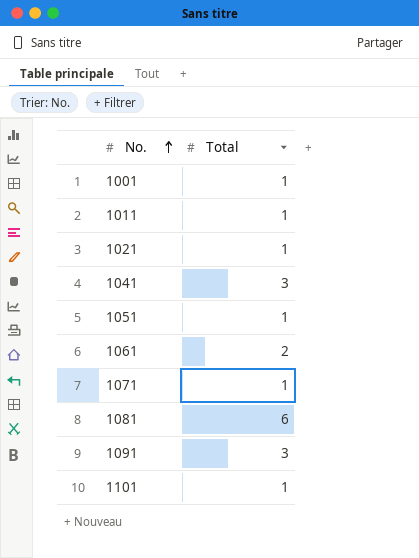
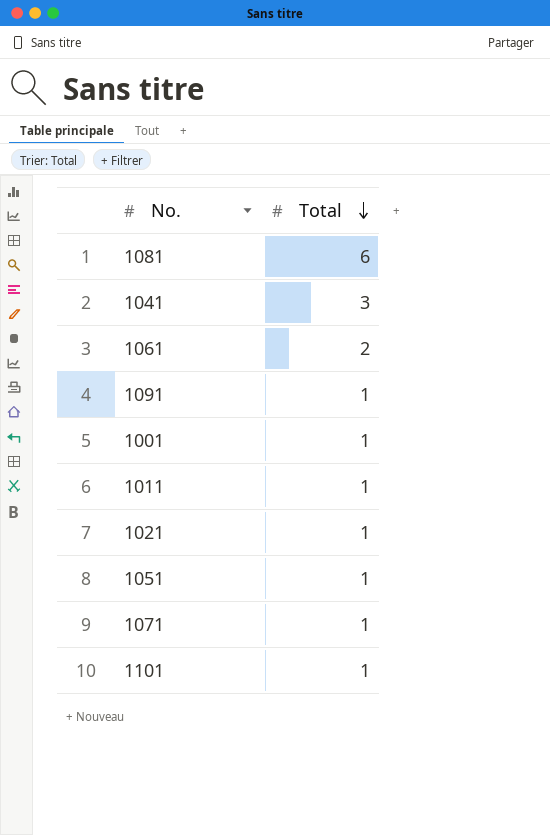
row order: No. ascending -> Total descending
1091 | Total: 3 -> 1

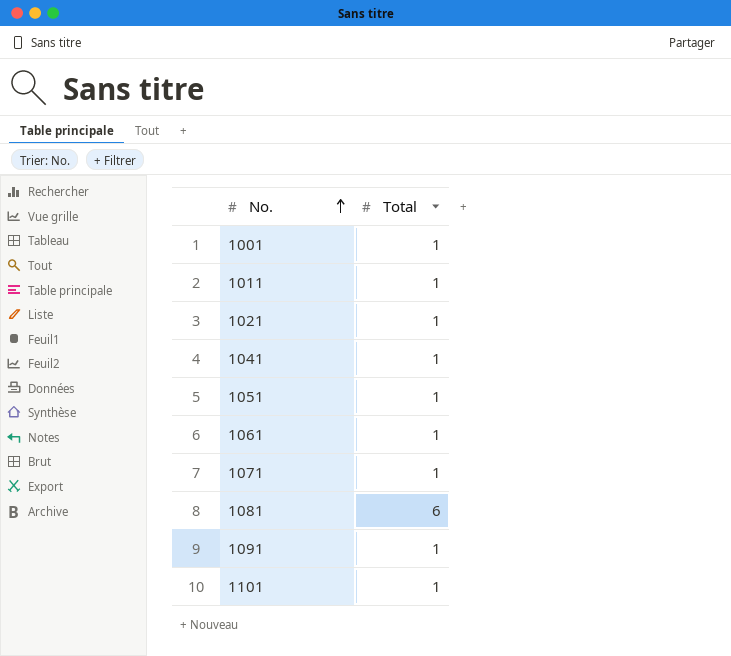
row order: Total descending -> No. ascending
1041 | Total: 3 -> 1
1061 | Total: 2 -> 1

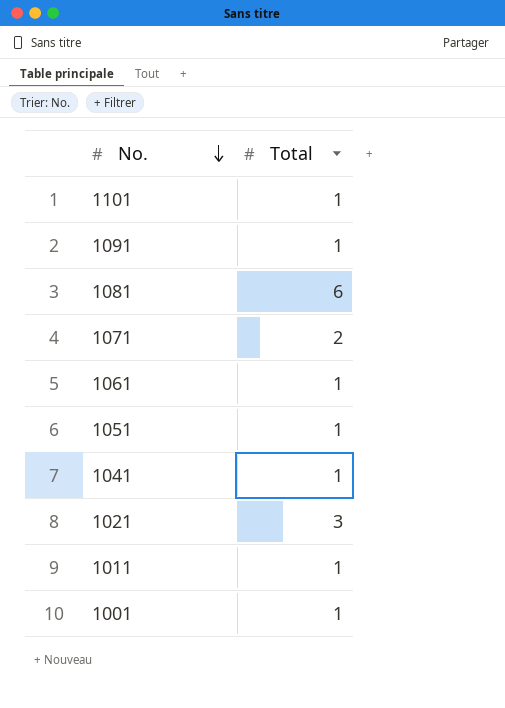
row order: No. ascending -> No. descending
1071 | Total: 1 -> 2
1021 | Total: 1 -> 3

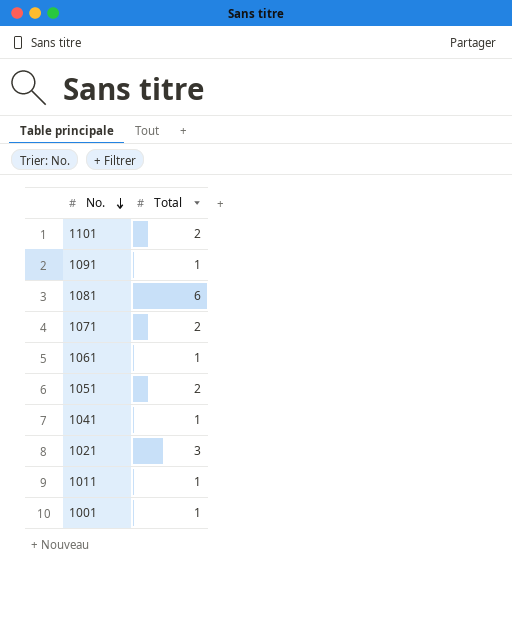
1101 | Total: 1 -> 2
1051 | Total: 1 -> 2

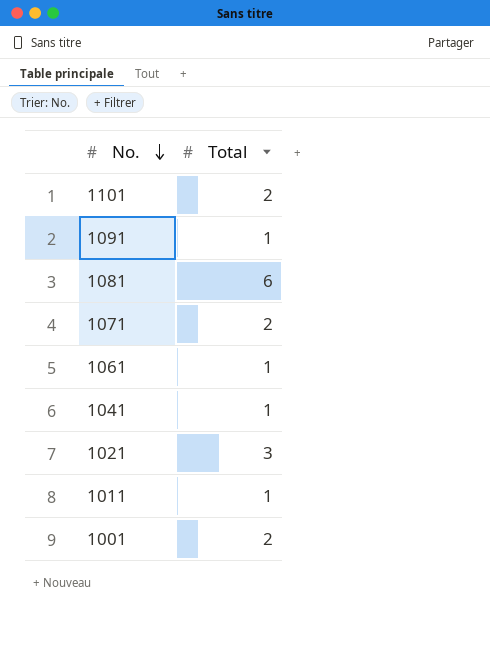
row 1051: 2 -> none
1001 | Total: 1 -> 2

